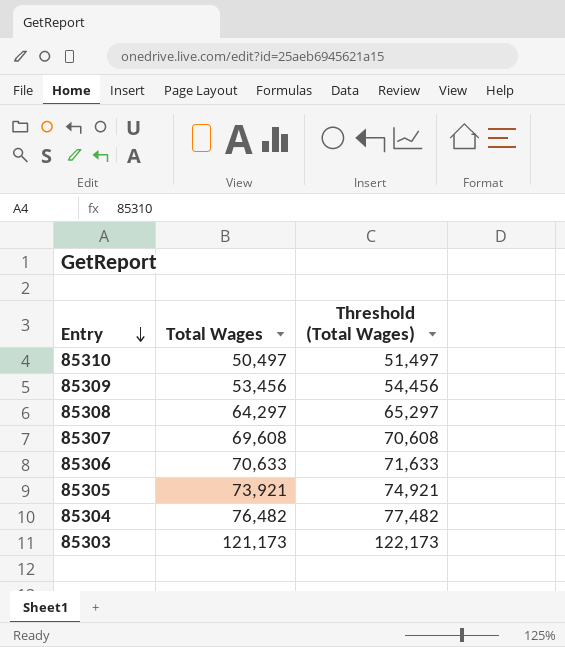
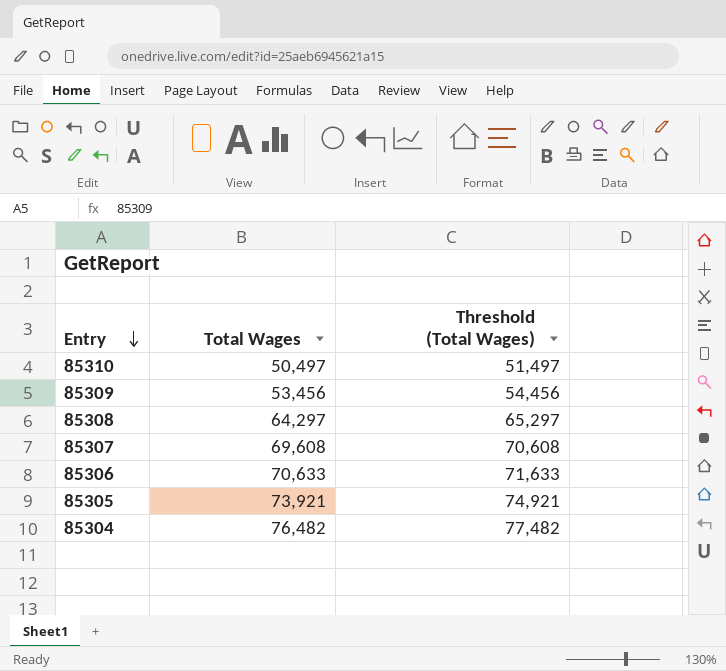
row 85303: 121,173 | 122,173 -> none

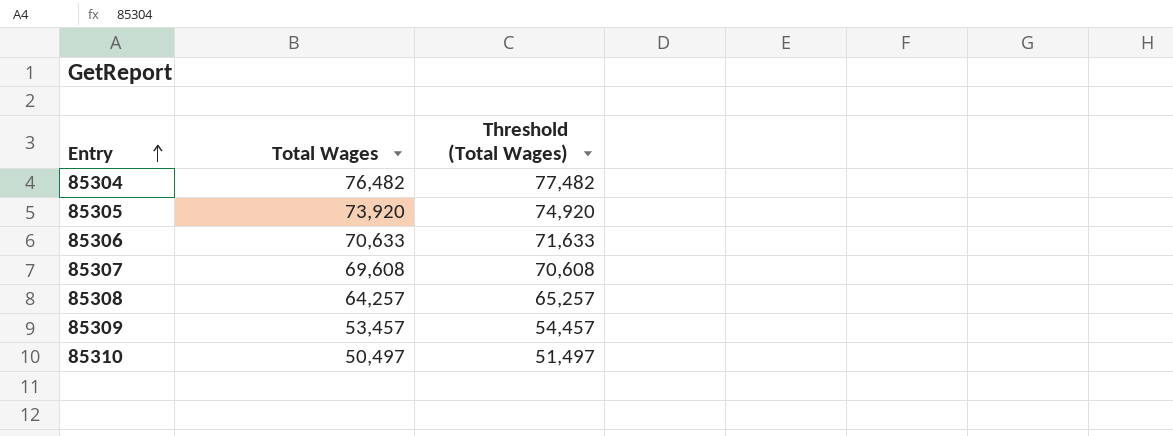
row order: Entry descending -> Entry ascending
85305 | Total Wages: 73,921 -> 73,920
85305 | Threshold (Total Wages): 74,921 -> 74,920
85308 | Total Wages: 64,297 -> 64,257
85308 | Threshold (Total Wages): 65,297 -> 65,257
85309 | Total Wages: 53,456 -> 53,457
85309 | Threshold (Total Wages): 54,456 -> 54,457

